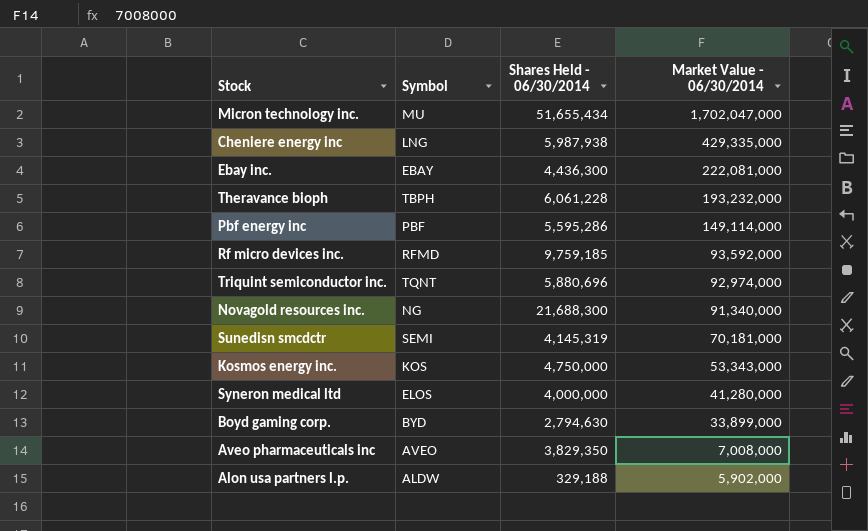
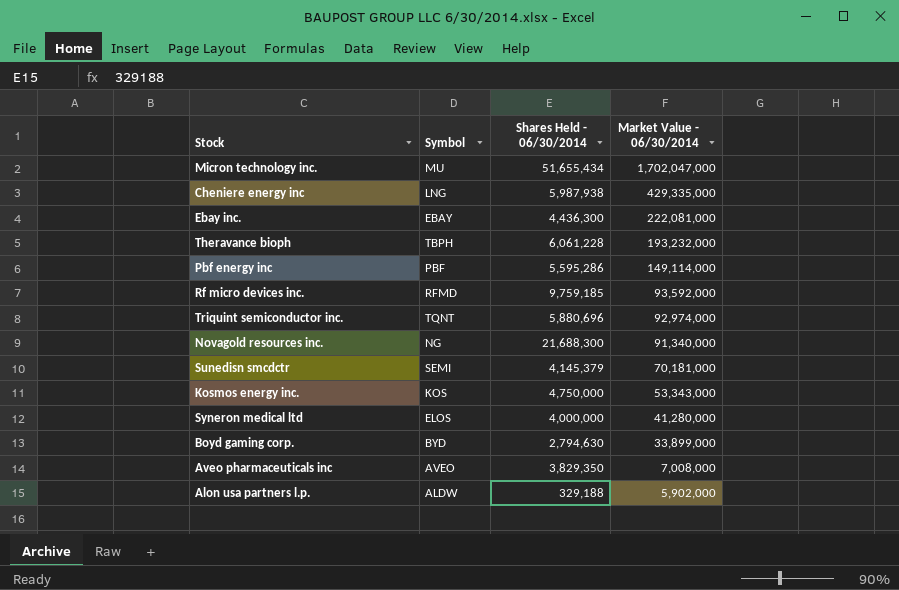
Sunedisn smcdctr | Shares Held - 06/30/2014: 4,145,319 -> 4,145,379

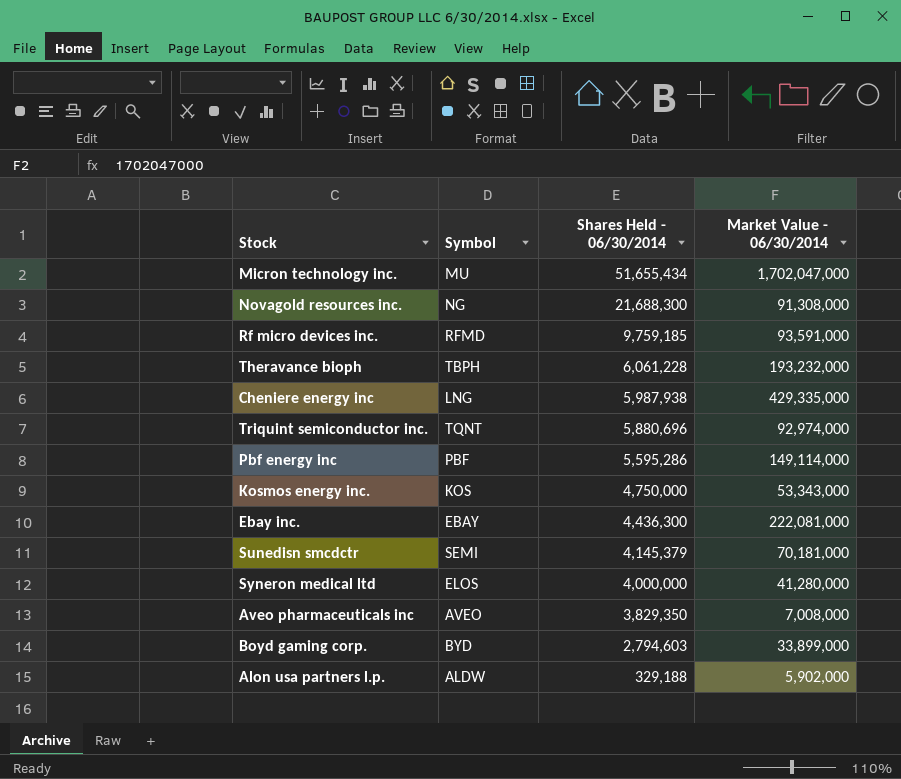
row order: Market Value - 06/30/2014 descending -> Shares Held - 06/30/2014 descending
Novagold resources inc. | Market Value - 06/30/2014: 91,340,000 -> 91,308,000
Rf micro devices inc. | Market Value - 06/30/2014: 93,592,000 -> 93,591,000
Boyd gaming corp. | Shares Held - 06/30/2014: 2,794,630 -> 2,794,603

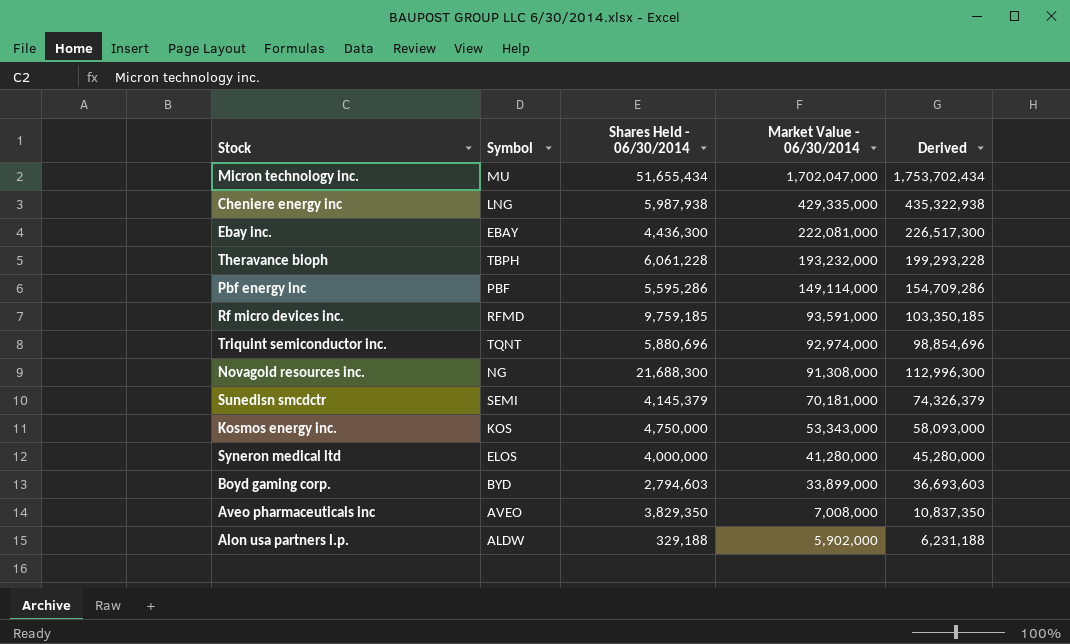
row order: Shares Held - 06/30/2014 descending -> Market Value - 06/30/2014 descending
column Derived | formula: none -> [Shares Held - 06/30/2014] + [Market Value - 06/30/2014]

